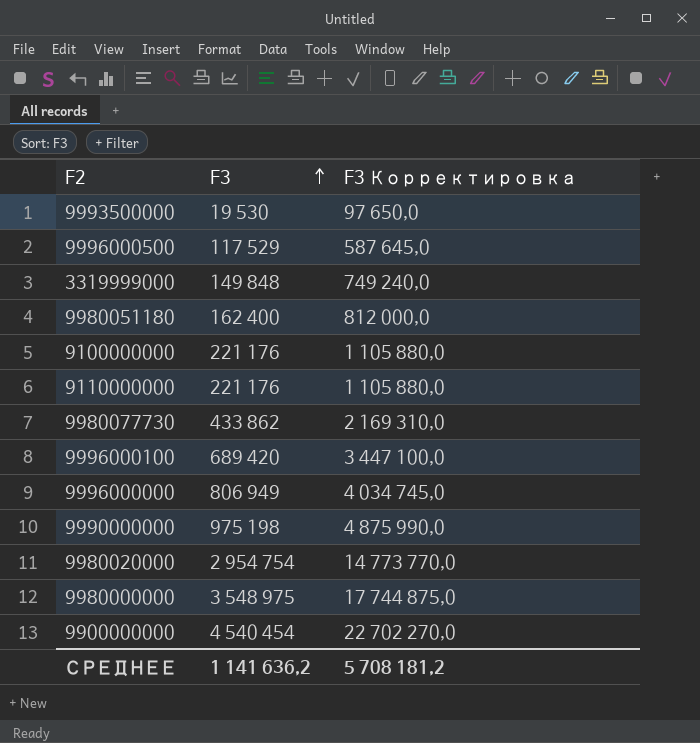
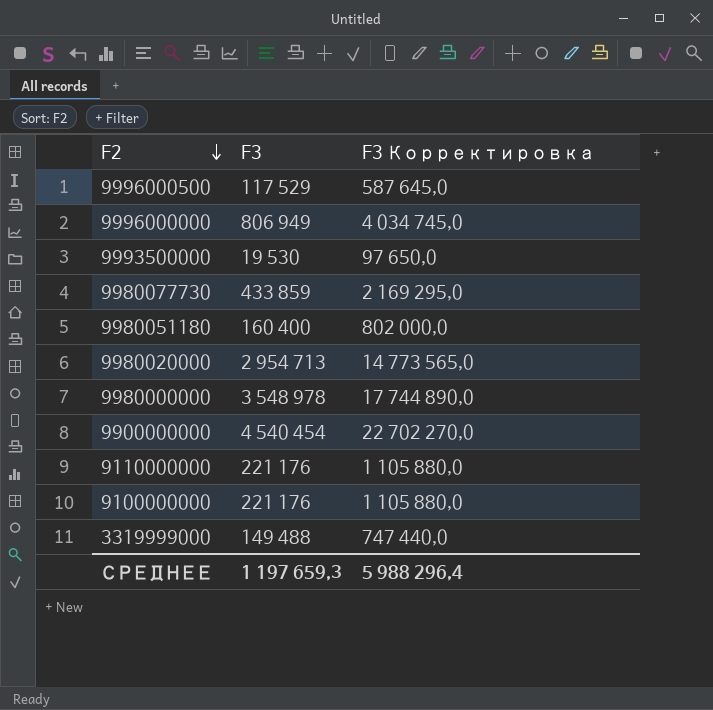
row order: F3 ascending -> F2 descending
row 9996000100: 689 420 | 3 447 100,0 -> none
row 9990000000: 975 198 | 4 875 990,0 -> none
9980077730 | F3: 433 862 -> 433 859
9980077730 | F3 Корректировка: 2 169 310,0 -> 2 169 295,0
9980051180 | F3: 162 400 -> 160 400
9980051180 | F3 Корректировка: 812 000,0 -> 802 000,0
9980020000 | F3: 2 954 754 -> 2 954 713
9980020000 | F3 Корректировка: 14 773 770,0 -> 14 773 565,0
9980000000 | F3: 3 548 975 -> 3 548 978
9980000000 | F3 Корректировка: 17 744 875,0 -> 17 744 890,0
3319999000 | F3: 149 848 -> 149 488
3319999000 | F3 Корректировка: 749 240,0 -> 747 440,0
СРЕДНЕЕ | F3: 1 141 636,2 -> 1 197 659,3
СРЕДНЕЕ | F3 Корректировка: 5 708 181,2 -> 5 988 296,4

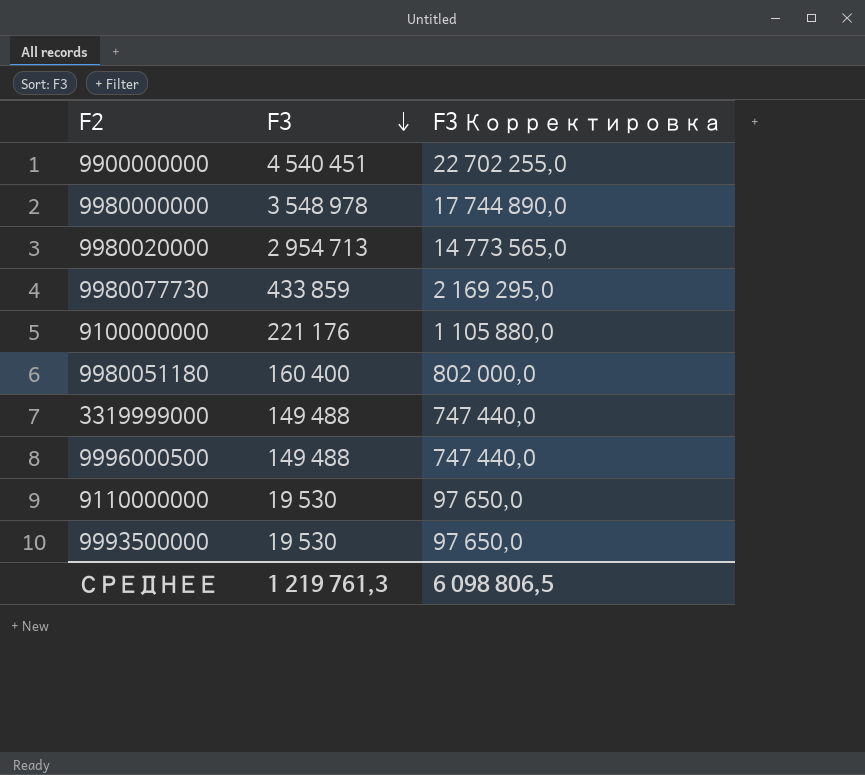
row order: F2 descending -> F3 descending
row 9996000000: 806 949 | 4 034 745,0 -> none
9900000000 | F3: 4 540 454 -> 4 540 451
9900000000 | F3 Корректировка: 22 702 270,0 -> 22 702 255,0
9996000500 | F3: 117 529 -> 149 488
9996000500 | F3 Корректировка: 587 645,0 -> 747 440,0
9110000000 | F3: 221 176 -> 19 530
9110000000 | F3 Корректировка: 1 105 880,0 -> 97 650,0
СРЕДНЕЕ | F3: 1 197 659,3 -> 1 219 761,3
СРЕДНЕЕ | F3 Корректировка: 5 988 296,4 -> 6 098 806,5

